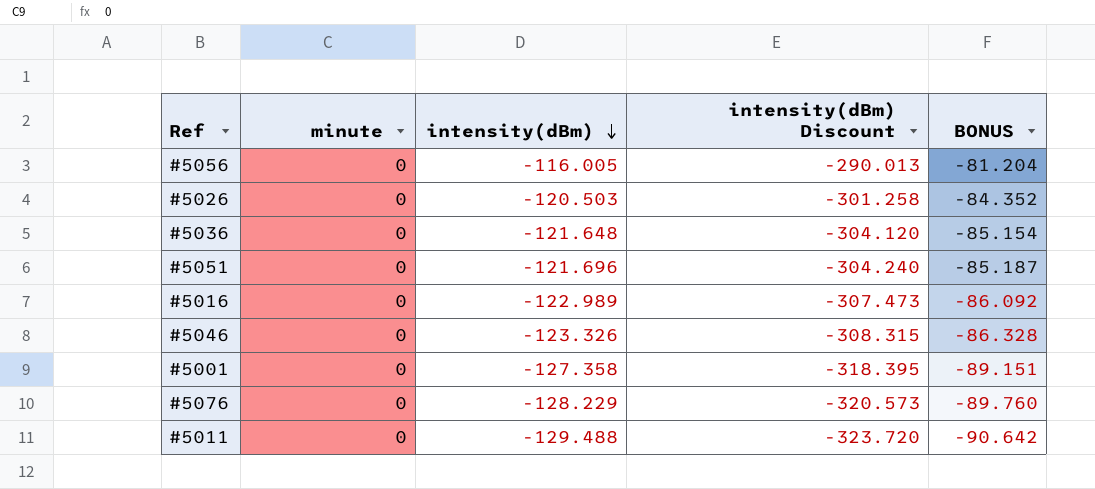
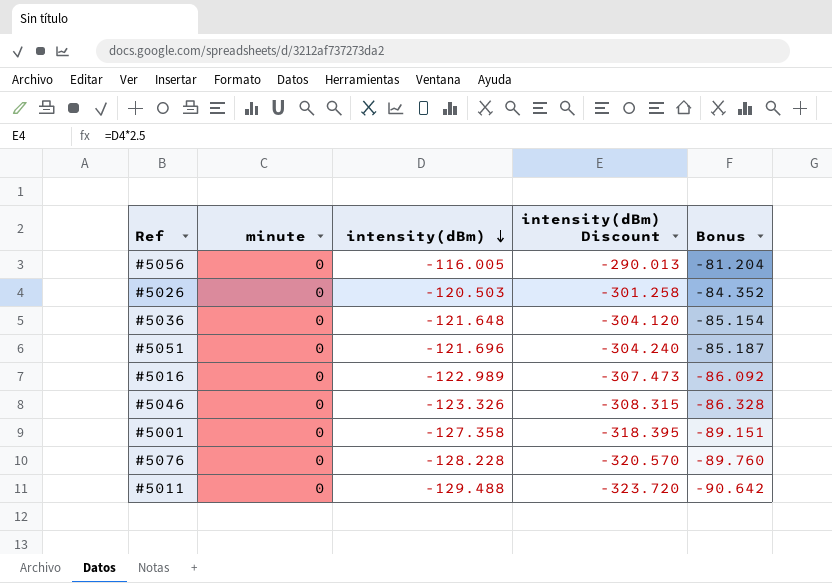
column name: BONUS -> Bonus
#5076 | intensity(dBm): -128.229 -> -128.228
#5076 | intensity(dBm) Discount: -320.573 -> -320.570

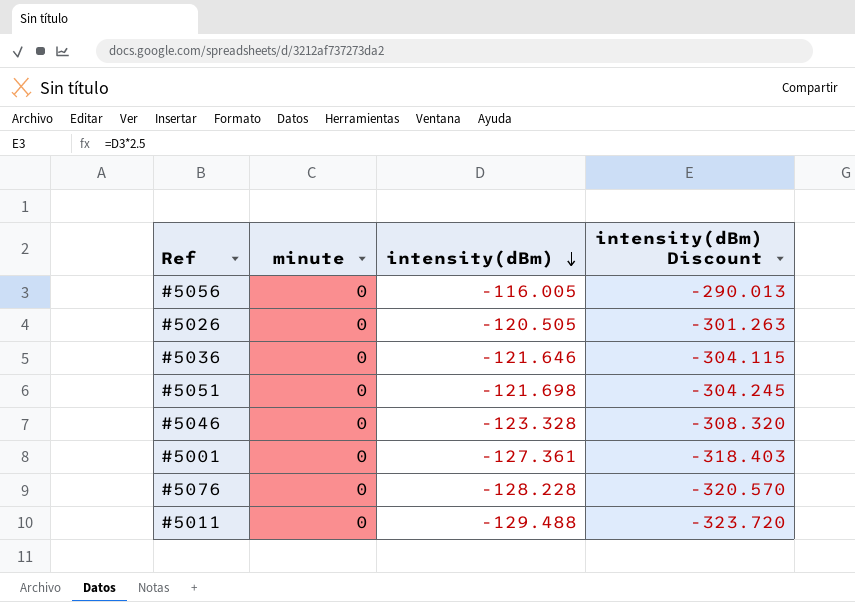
column Bonus | formula: [intensity(dBm)] * 0.7 -> none
row #5016: 0 | -122.989 | -307.473 | -86.092 -> none
#5026 | intensity(dBm): -120.503 -> -120.505
#5026 | intensity(dBm) Discount: -301.258 -> -301.263
#5036 | intensity(dBm): -121.648 -> -121.646
#5036 | intensity(dBm) Discount: -304.120 -> -304.115
#5051 | intensity(dBm): -121.696 -> -121.698
#5051 | intensity(dBm) Discount: -304.240 -> -304.245
#5046 | intensity(dBm): -123.326 -> -123.328
#5046 | intensity(dBm) Discount: -308.315 -> -308.320
#5001 | intensity(dBm): -127.358 -> -127.361
#5001 | intensity(dBm) Discount: -318.395 -> -318.403

